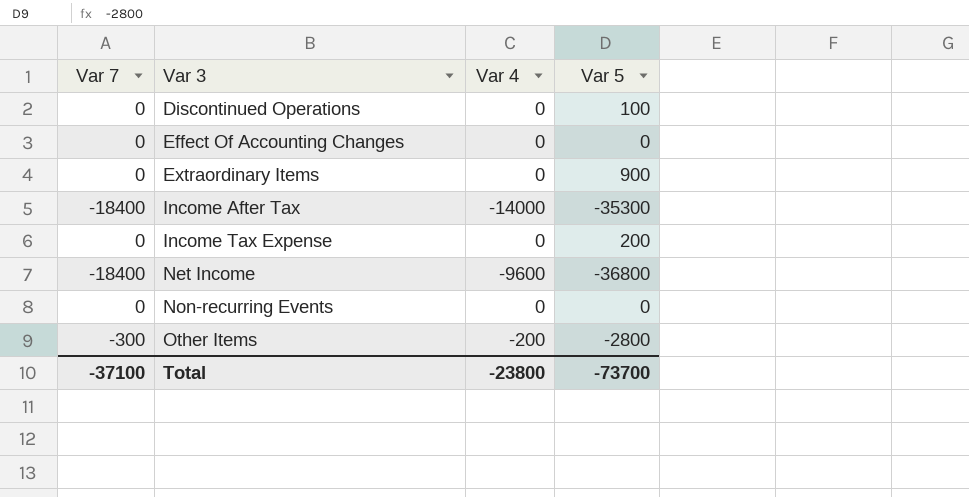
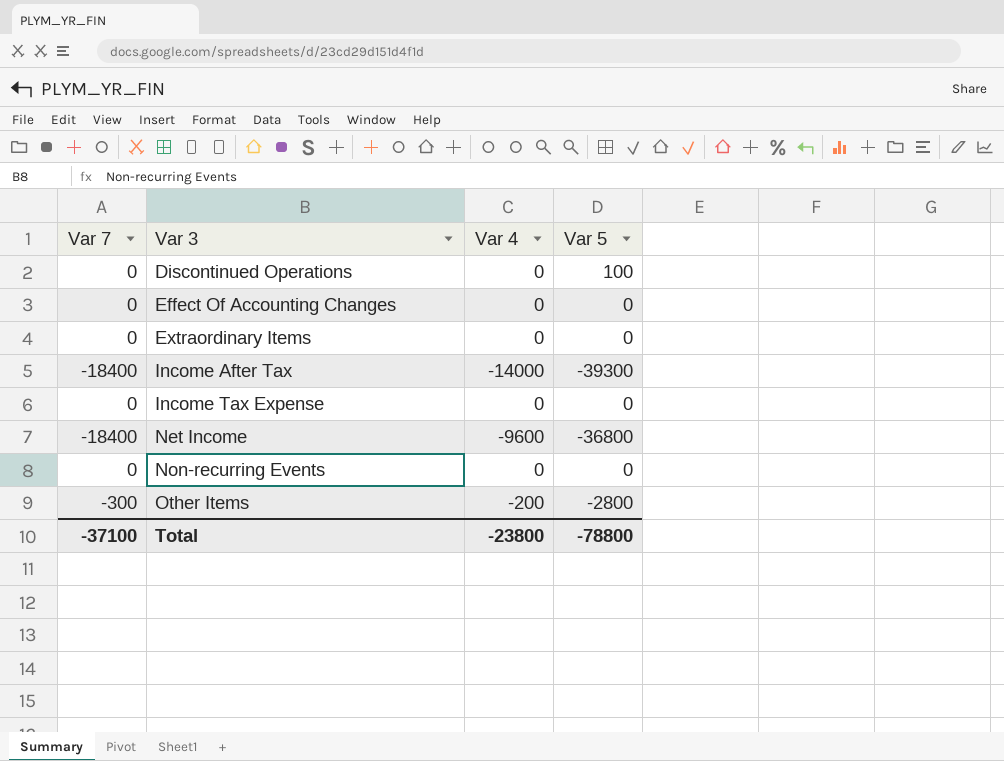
Extraordinary Items | Var 5: 900 -> 0
Income After Tax | Var 5: -35300 -> -39300
Income Tax Expense | Var 5: 200 -> 0
Total | Var 5: -73700 -> -78800

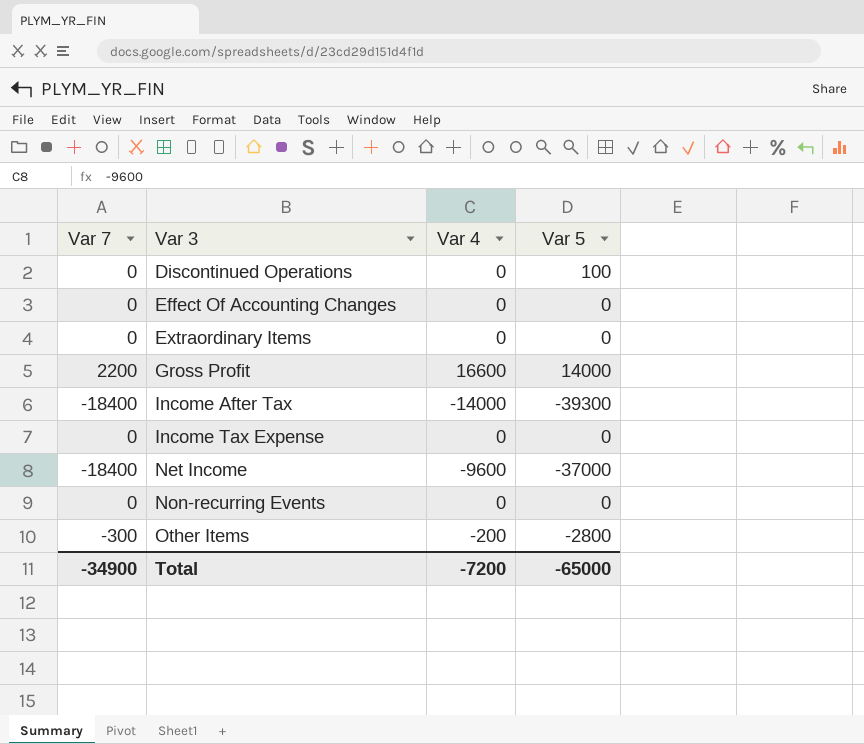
row Gross Profit: none -> 2200 | 16600 | 14000
Net Income | Var 5: -36800 -> -37000
Total | Var 7: -37100 -> -34900
Total | Var 4: -23800 -> -7200
Total | Var 5: -78800 -> -65000

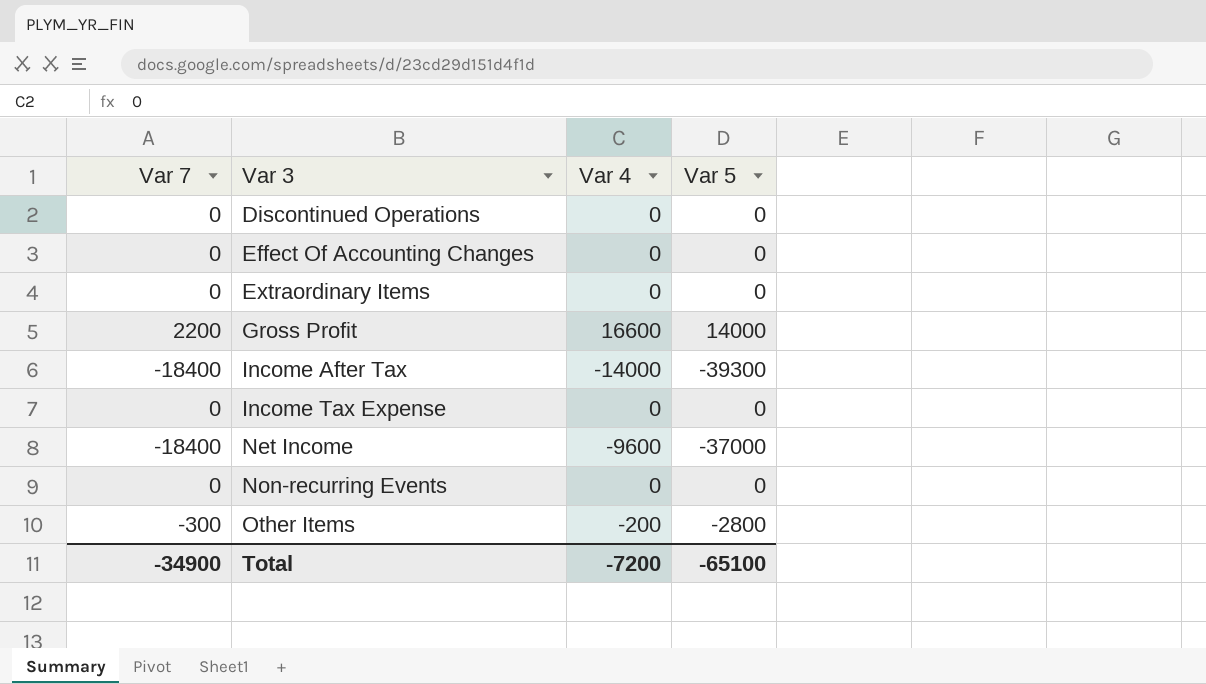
Discontinued Operations | Var 5: 100 -> 0
Total | Var 5: -65000 -> -65100

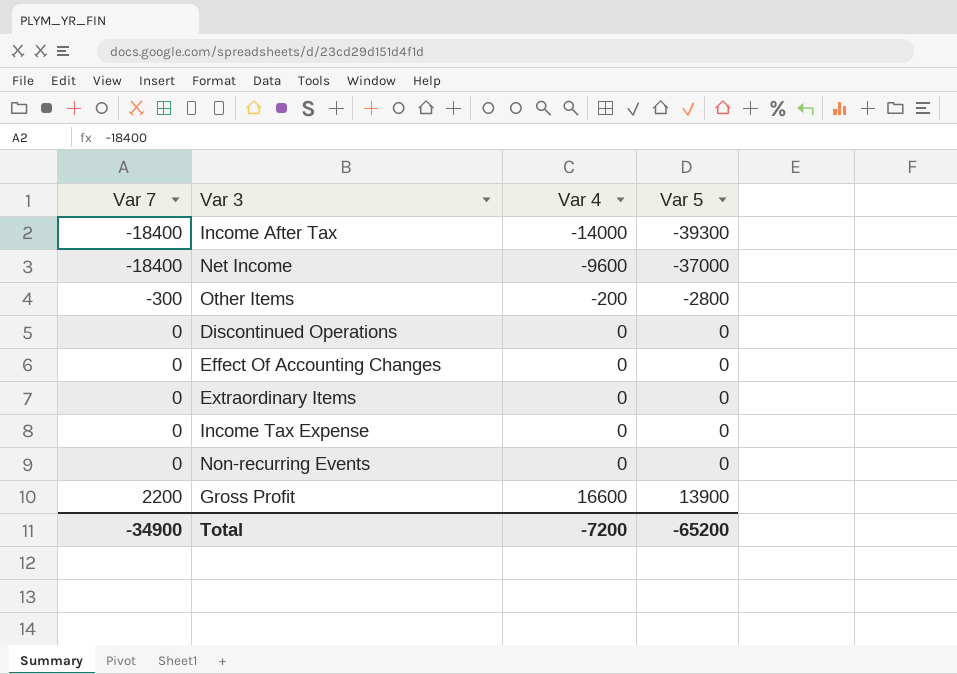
row order: Var 3 ascending -> Var 7 ascending
Gross Profit | Var 5: 14000 -> 13900
Total | Var 5: -65100 -> -65200

